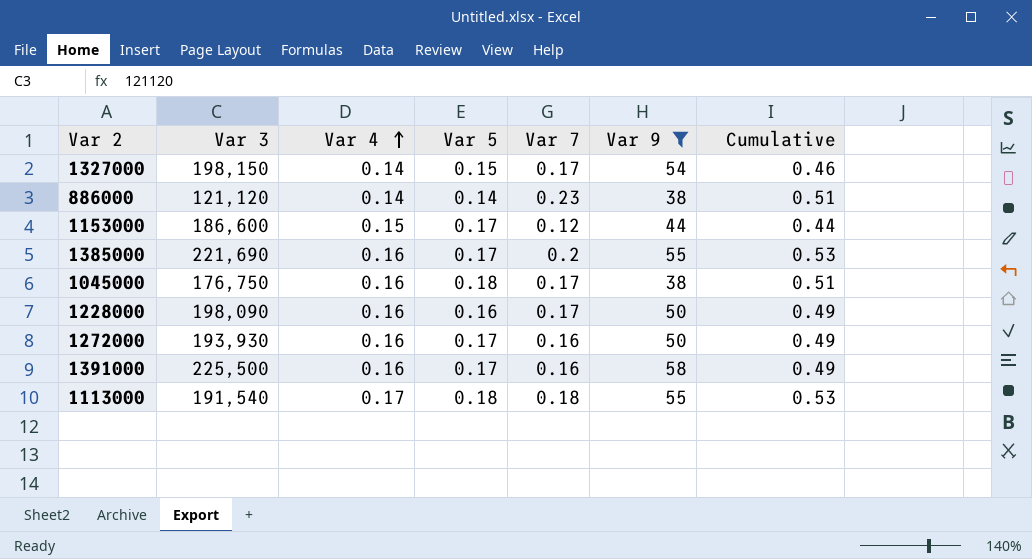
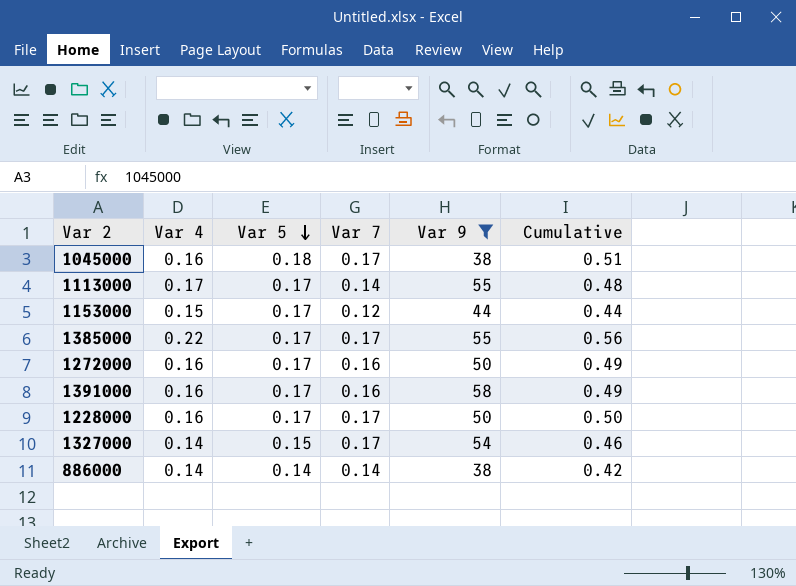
row order: Var 4 ascending -> Var 5 descending
column Var 3 | position: 2 -> none
1113000 | Var 5: 0.18 -> 0.17
1113000 | Var 7: 0.18 -> 0.14
1113000 | Cumulative: 0.53 -> 0.48
1385000 | Var 4: 0.16 -> 0.22
1385000 | Var 7: 0.2 -> 0.17
1385000 | Cumulative: 0.53 -> 0.56
1228000 | Var 5: 0.16 -> 0.17
1228000 | Cumulative: 0.49 -> 0.50
886000 | Var 7: 0.23 -> 0.14
886000 | Cumulative: 0.51 -> 0.42

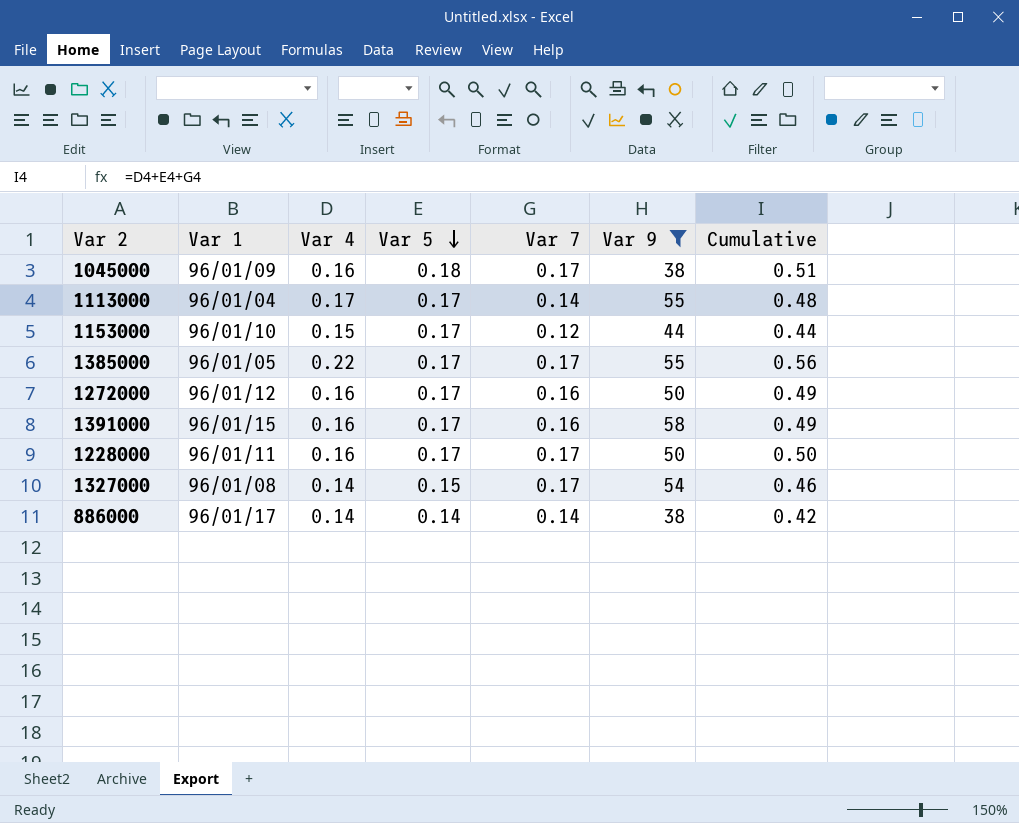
column Var 1 | position: none -> 2

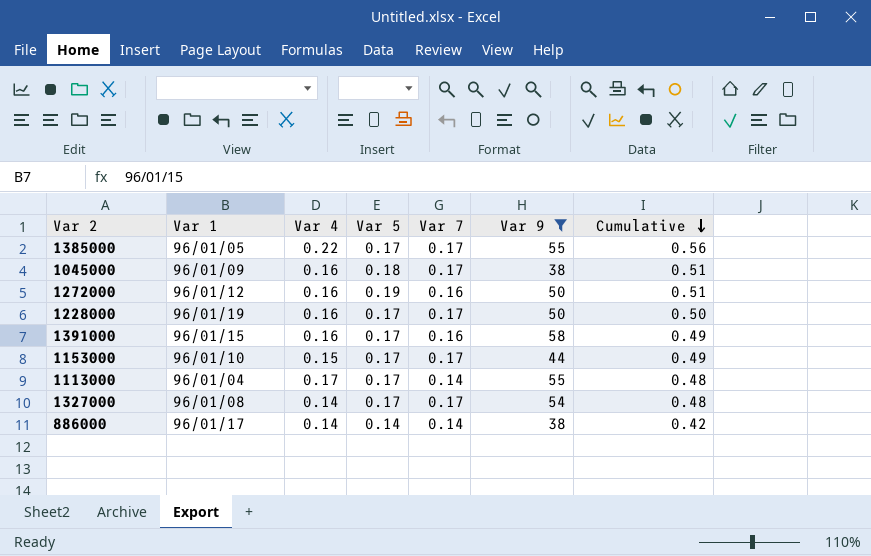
row order: Var 5 descending -> Cumulative descending
1272000 | Var 5: 0.17 -> 0.19
1272000 | Cumulative: 0.49 -> 0.51
1228000 | Var 1: 96/01/11 -> 96/01/19
1153000 | Var 7: 0.12 -> 0.17
1153000 | Cumulative: 0.44 -> 0.49
1327000 | Var 5: 0.15 -> 0.17
1327000 | Cumulative: 0.46 -> 0.48

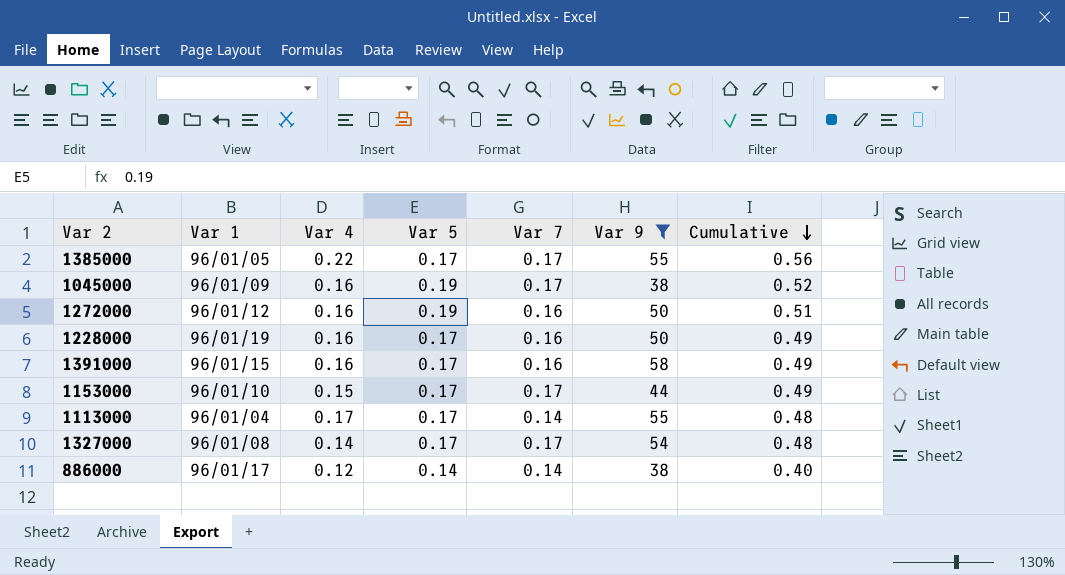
1045000 | Var 5: 0.18 -> 0.19
1045000 | Cumulative: 0.51 -> 0.52
1228000 | Var 7: 0.17 -> 0.16
1228000 | Cumulative: 0.50 -> 0.49
886000 | Var 4: 0.14 -> 0.12
886000 | Cumulative: 0.42 -> 0.40

